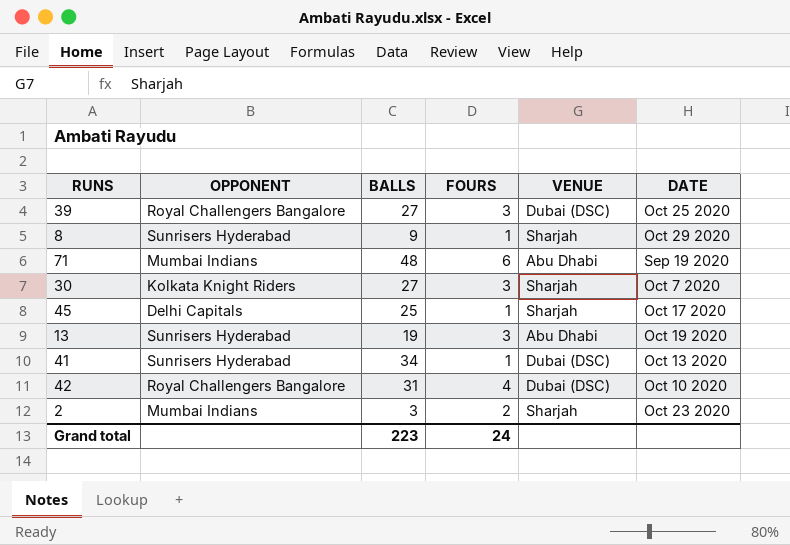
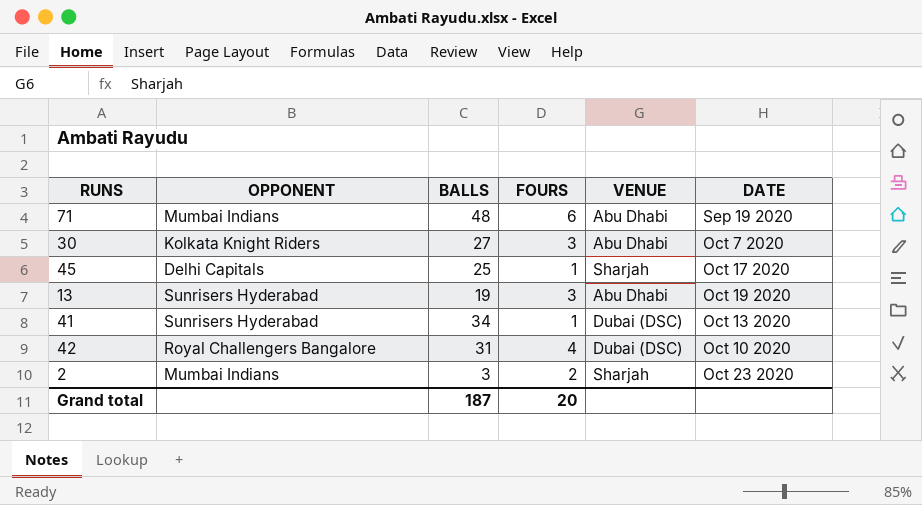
row 39: Royal Challengers Bangalore | 27 | 3 | Dubai (DSC) | Oct 25 2020 -> none
row 8: Sunrisers Hyderabad | 9 | 1 | Sharjah | Oct 29 2020 -> none
30 | VENUE: Sharjah -> Abu Dhabi
Grand total | BALLS: 223 -> 187
Grand total | FOURS: 24 -> 20

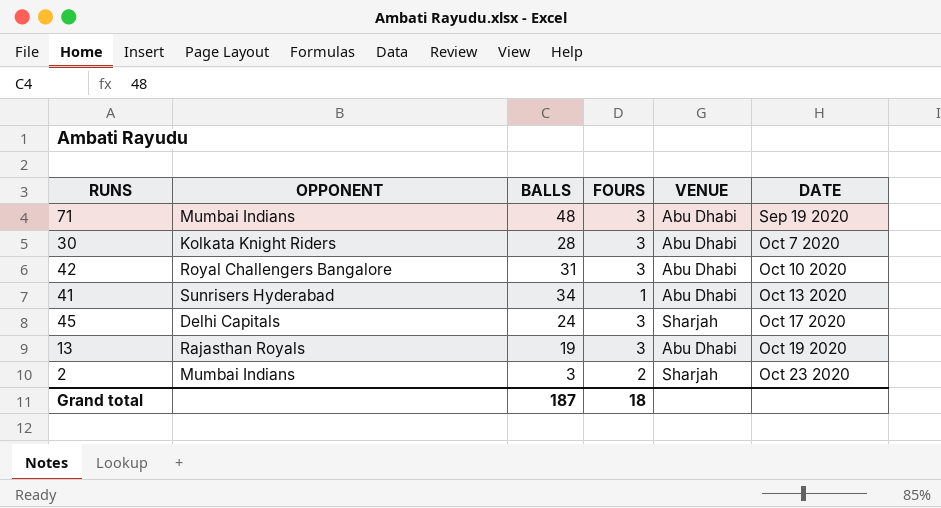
row order: none -> DATE ascending
71 | FOURS: 6 -> 3
30 | BALLS: 27 -> 28
42 | FOURS: 4 -> 3
42 | VENUE: Dubai (DSC) -> Abu Dhabi
41 | VENUE: Dubai (DSC) -> Abu Dhabi
45 | BALLS: 25 -> 24
45 | FOURS: 1 -> 3
13 | OPPONENT: Sunrisers Hyderabad -> Rajasthan Royals
Grand total | FOURS: 20 -> 18

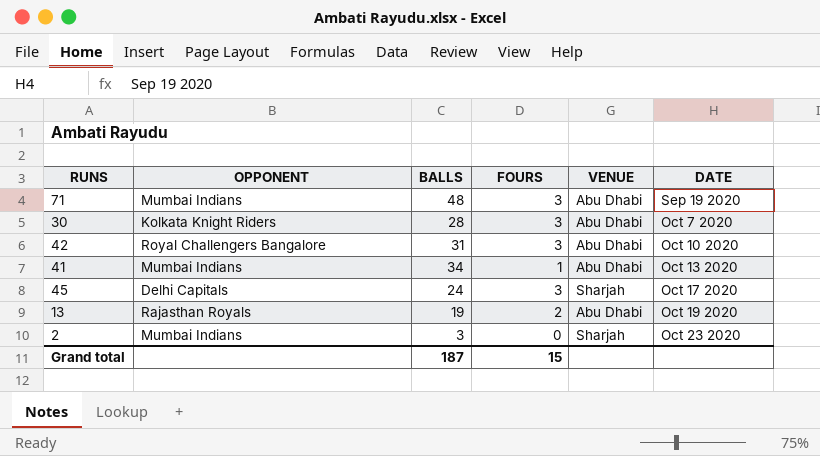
41 | OPPONENT: Sunrisers Hyderabad -> Mumbai Indians
13 | FOURS: 3 -> 2
2 | FOURS: 2 -> 0
Grand total | FOURS: 18 -> 15

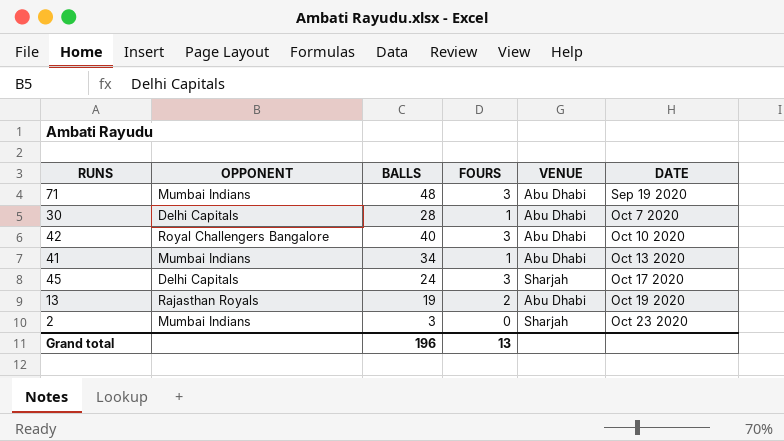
30 | OPPONENT: Kolkata Knight Riders -> Delhi Capitals
30 | FOURS: 3 -> 1
42 | BALLS: 31 -> 40
Grand total | BALLS: 187 -> 196
Grand total | FOURS: 15 -> 13

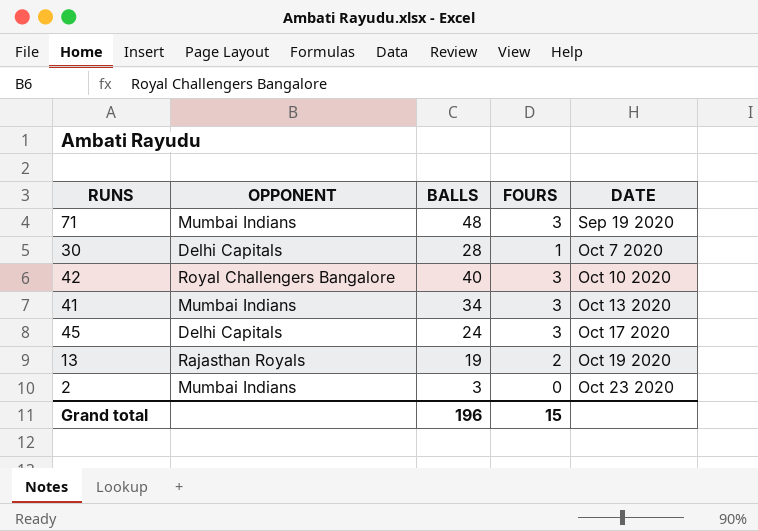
column VENUE | position: 5 -> none
41 | FOURS: 1 -> 3
Grand total | FOURS: 13 -> 15

